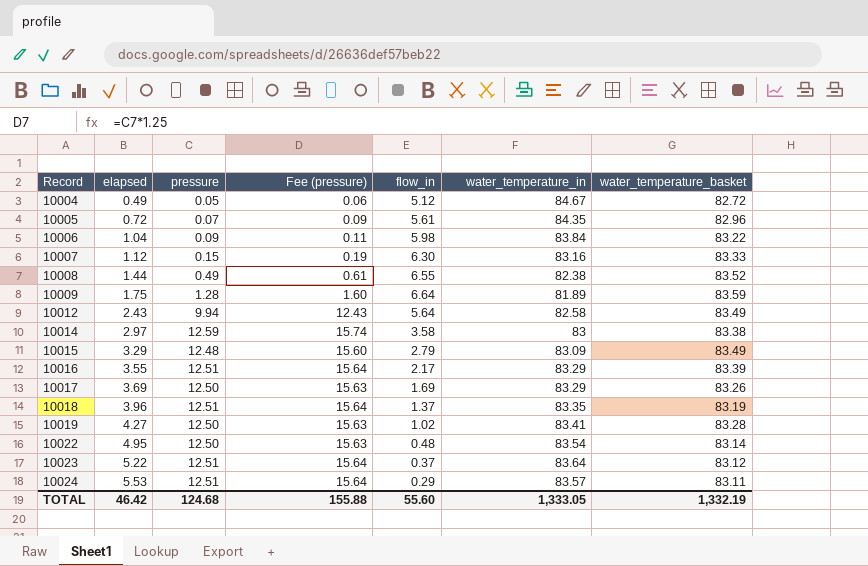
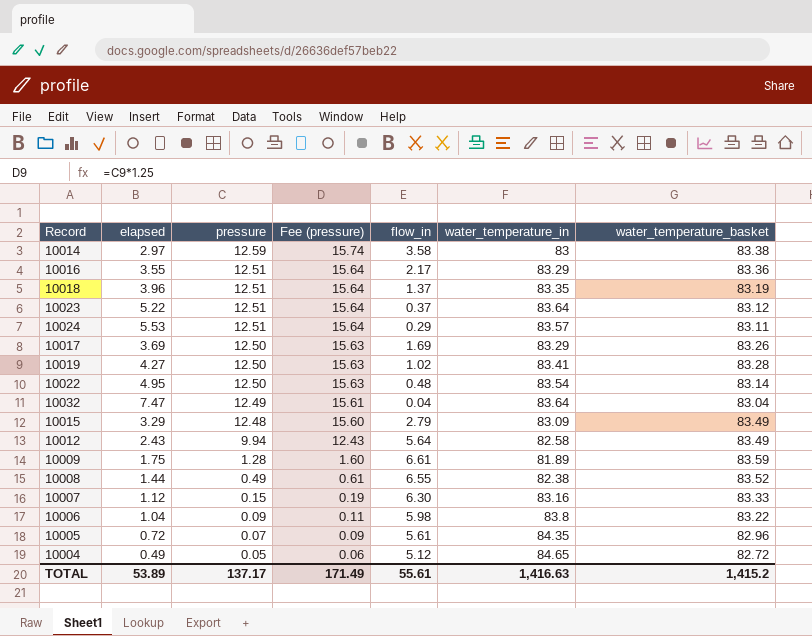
row order: Record ascending -> pressure descending
10016 | water_temperature_basket: 83.39 -> 83.36
row 10032: none -> 7.47 | 12.49 | 15.61 | 0.04 | 83.64 | 83.04
10009 | flow_in: 6.64 -> 6.61
10006 | water_temperature_in: 83.84 -> 83.8
10004 | water_temperature_in: 84.67 -> 84.65
TOTAL | elapsed: 46.42 -> 53.89
TOTAL | pressure: 124.68 -> 137.17
TOTAL | Fee (pressure): 155.88 -> 171.49
TOTAL | flow_in: 55.60 -> 55.61
TOTAL | water_temperature_in: 1,333.05 -> 1,416.63
TOTAL | water_temperature_basket: 1,332.19 -> 1,415.2

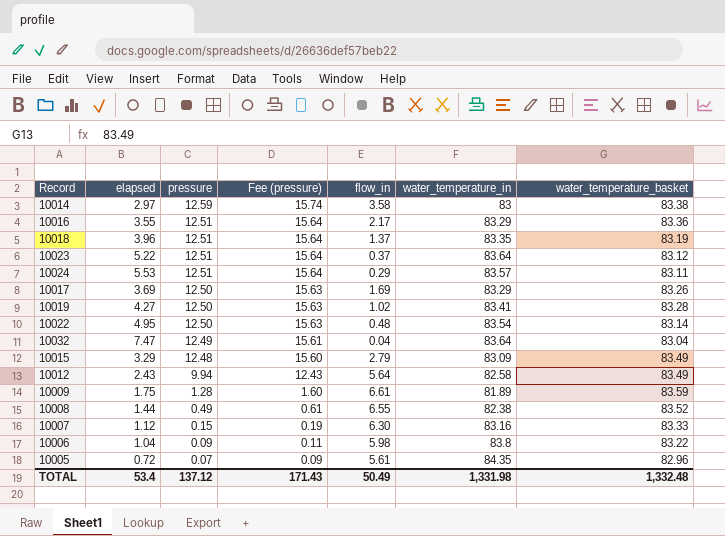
row 10004: 0.49 | 0.05 | 0.06 | 5.12 | 84.65 | 82.72 -> none
TOTAL | elapsed: 53.89 -> 53.4
TOTAL | pressure: 137.17 -> 137.12
TOTAL | Fee (pressure): 171.49 -> 171.43
TOTAL | flow_in: 55.61 -> 50.49
TOTAL | water_temperature_in: 1,416.63 -> 1,331.98
TOTAL | water_temperature_basket: 1,415.2 -> 1,332.48

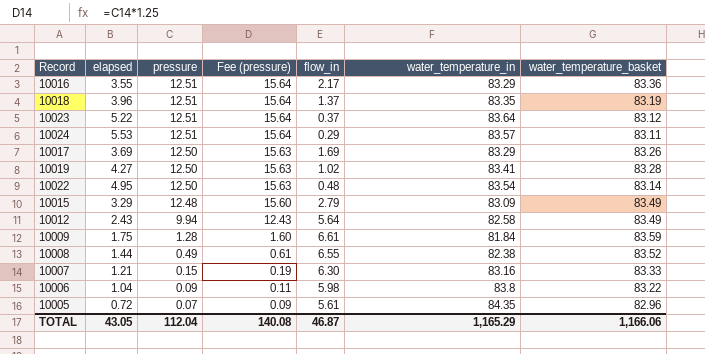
row 10014: 2.97 | 12.59 | 15.74 | 3.58 | 83 | 83.38 -> none
row 10032: 7.47 | 12.49 | 15.61 | 0.04 | 83.64 | 83.04 -> none
10009 | water_temperature_in: 81.89 -> 81.84
10007 | elapsed: 1.12 -> 1.21
TOTAL | elapsed: 53.4 -> 43.05
TOTAL | pressure: 137.12 -> 112.04
TOTAL | Fee (pressure): 171.43 -> 140.08
TOTAL | flow_in: 50.49 -> 46.87
TOTAL | water_temperature_in: 1,331.98 -> 1,165.29
TOTAL | water_temperature_basket: 1,332.48 -> 1,166.06

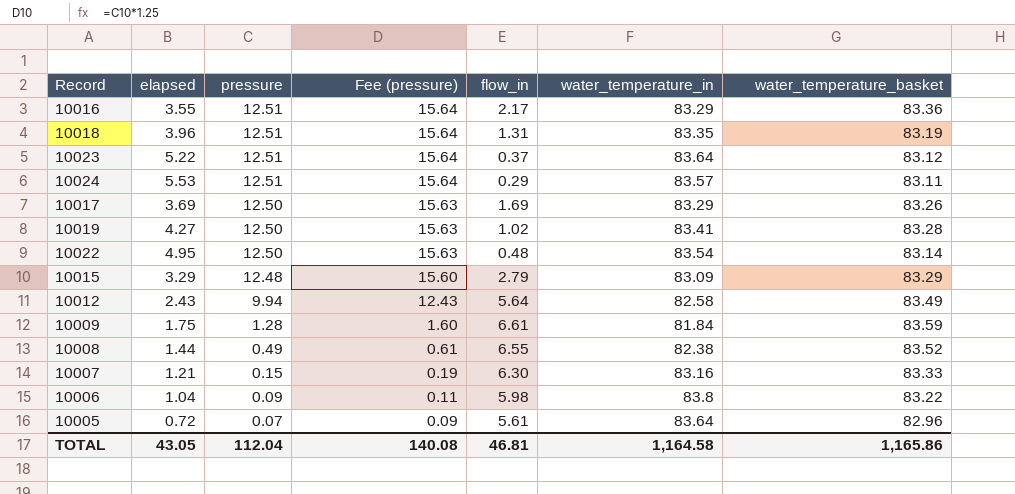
10018 | flow_in: 1.37 -> 1.31
10015 | water_temperature_basket: 83.49 -> 83.29
10005 | water_temperature_in: 84.35 -> 83.64
TOTAL | flow_in: 46.87 -> 46.81
TOTAL | water_temperature_in: 1,165.29 -> 1,164.58
TOTAL | water_temperature_basket: 1,166.06 -> 1,165.86

